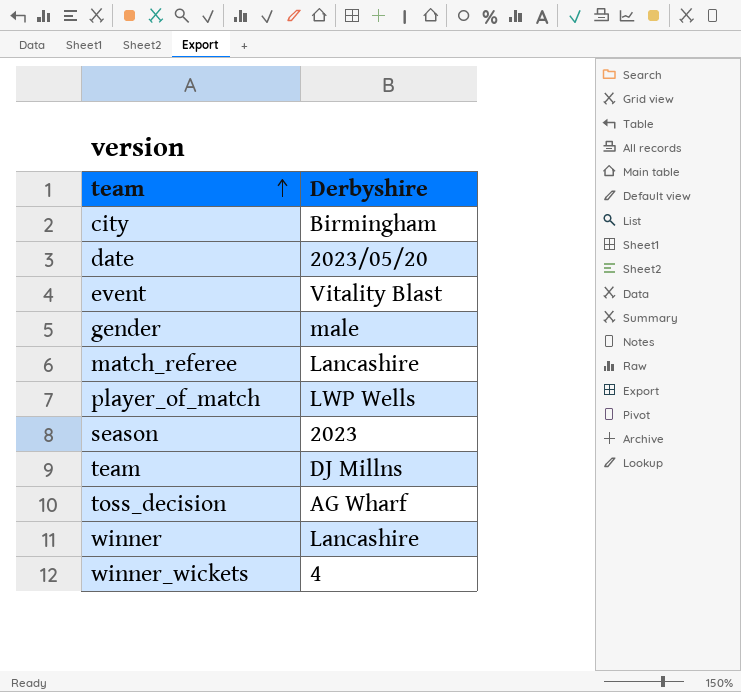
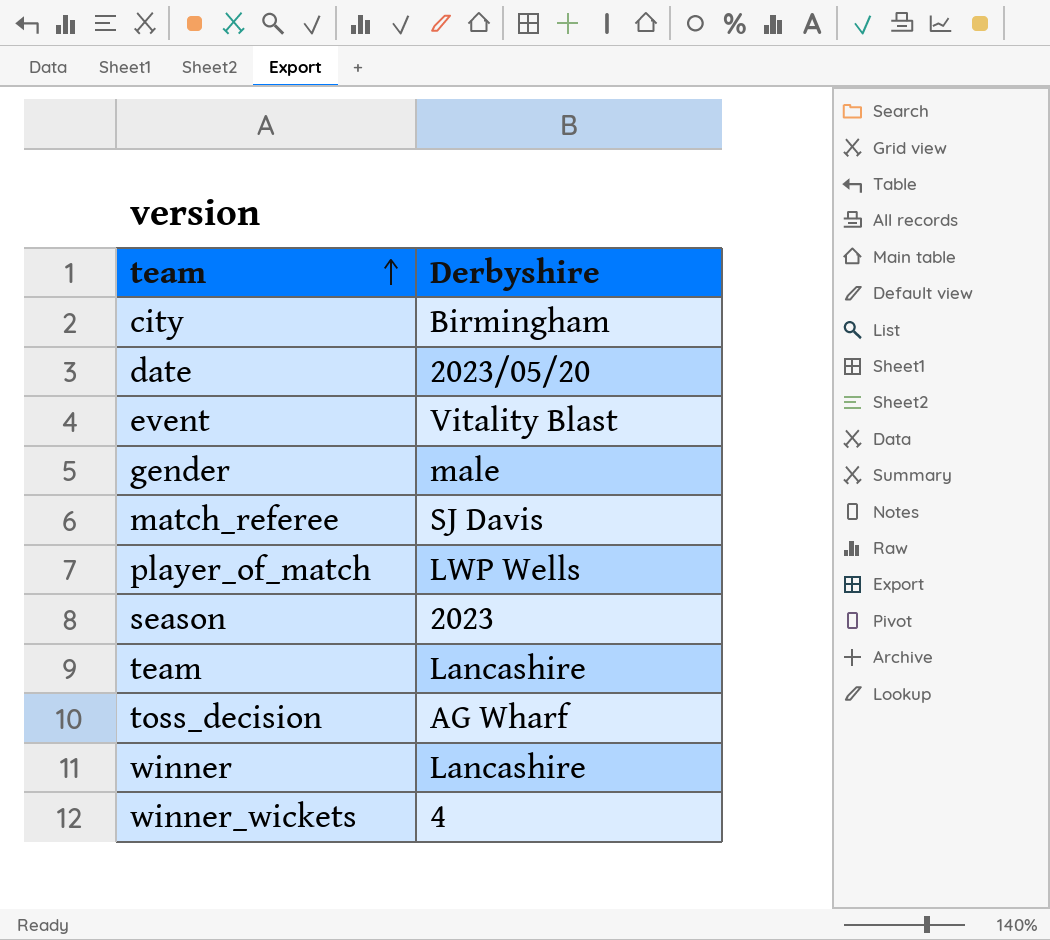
match_referee | Derbyshire: Lancashire -> SJ Davis
team | Derbyshire: DJ Millns -> Lancashire

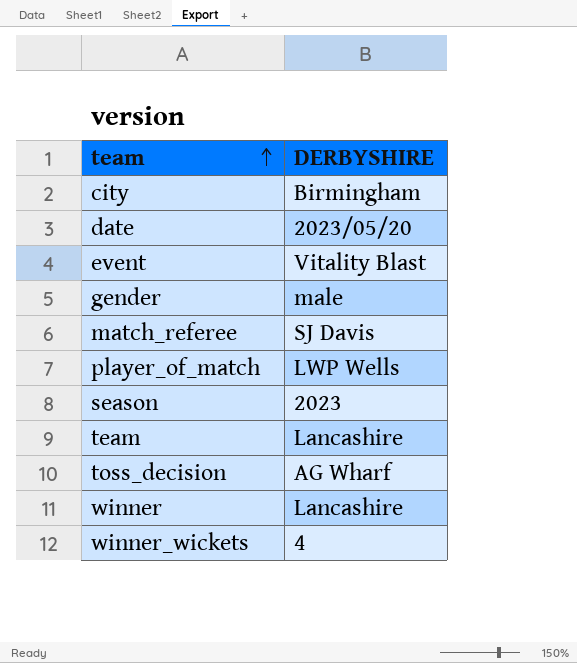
column name: Derbyshire -> DERBYSHIRE

